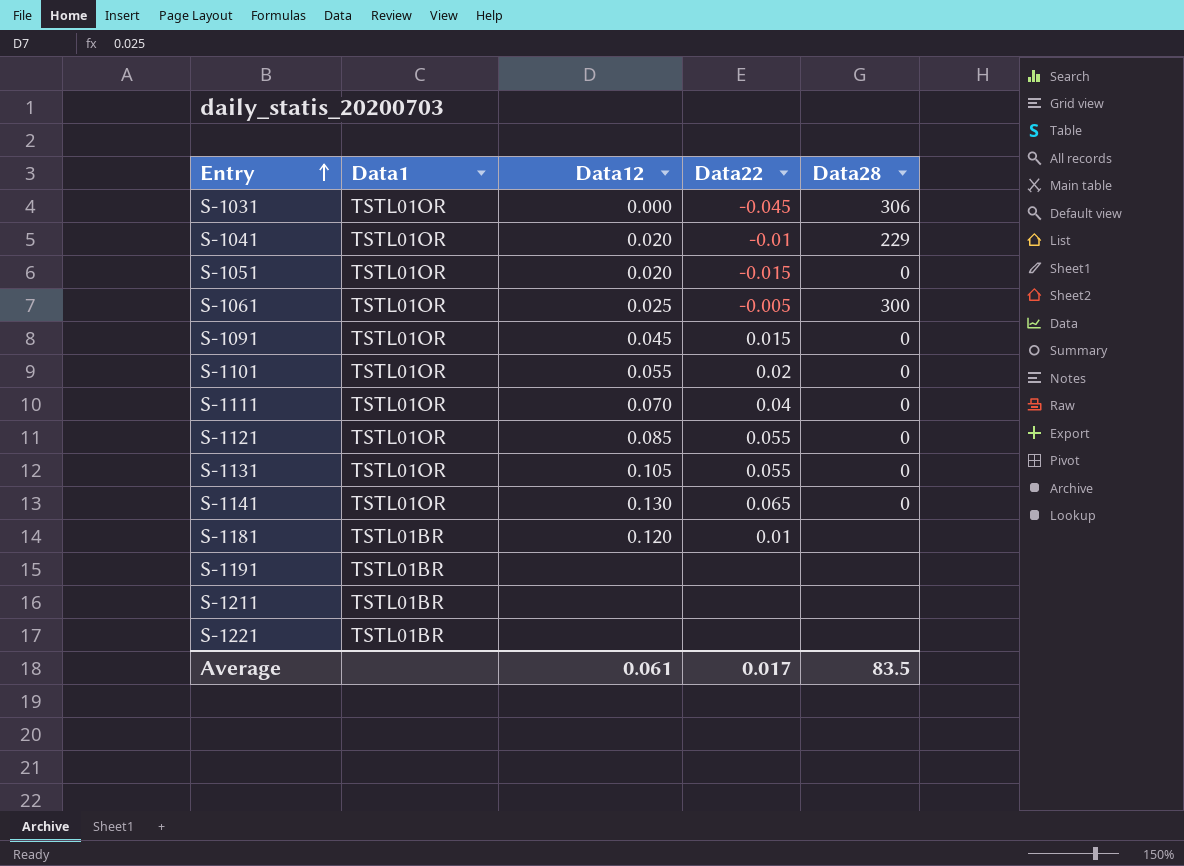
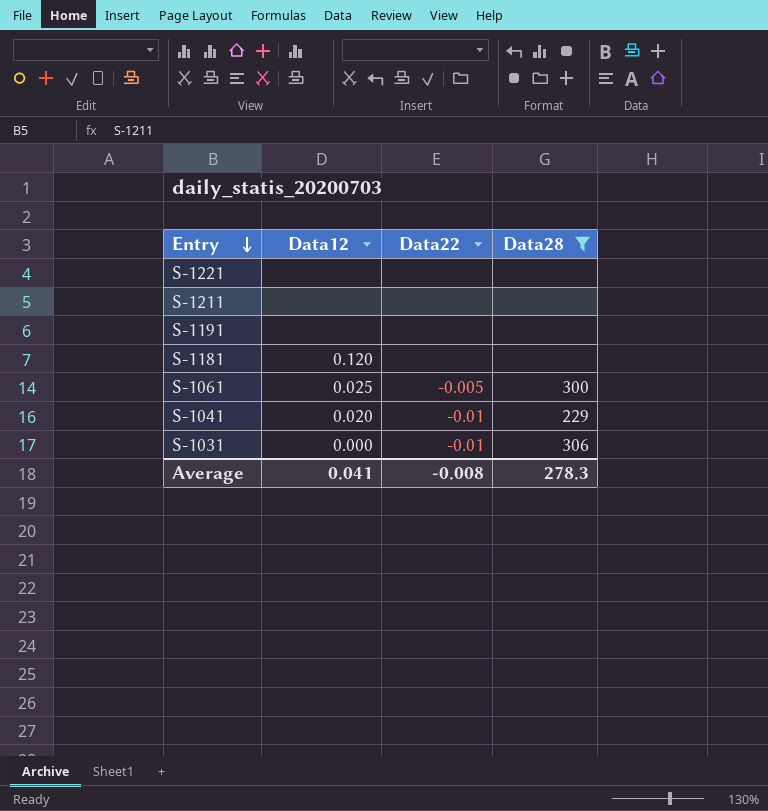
filter: none -> Data28 != 0
row order: Entry ascending -> Entry descending
column Data1 | position: 2 -> none
S-1181 | Data22: 0.01 -> none
S-1031 | Data22: -0.045 -> -0.01
Average | Data12: 0.061 -> 0.041
Average | Data22: 0.017 -> -0.008
Average | Data28: 83.5 -> 278.3

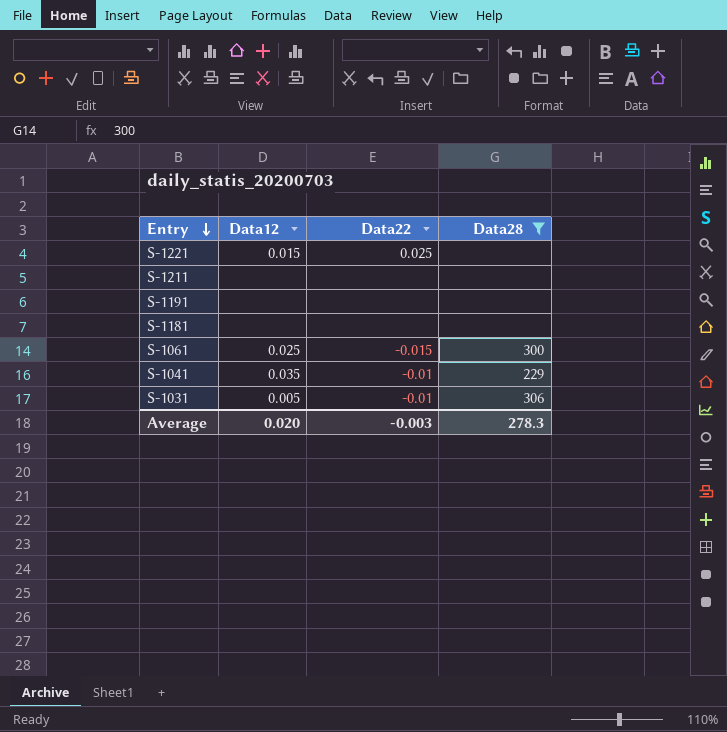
S-1221 | Data12: none -> 0.015
S-1221 | Data22: none -> 0.025
S-1181 | Data12: 0.120 -> none
S-1061 | Data22: -0.005 -> -0.015
S-1041 | Data12: 0.020 -> 0.035
S-1031 | Data12: 0.000 -> 0.005
Average | Data12: 0.041 -> 0.020
Average | Data22: -0.008 -> -0.003

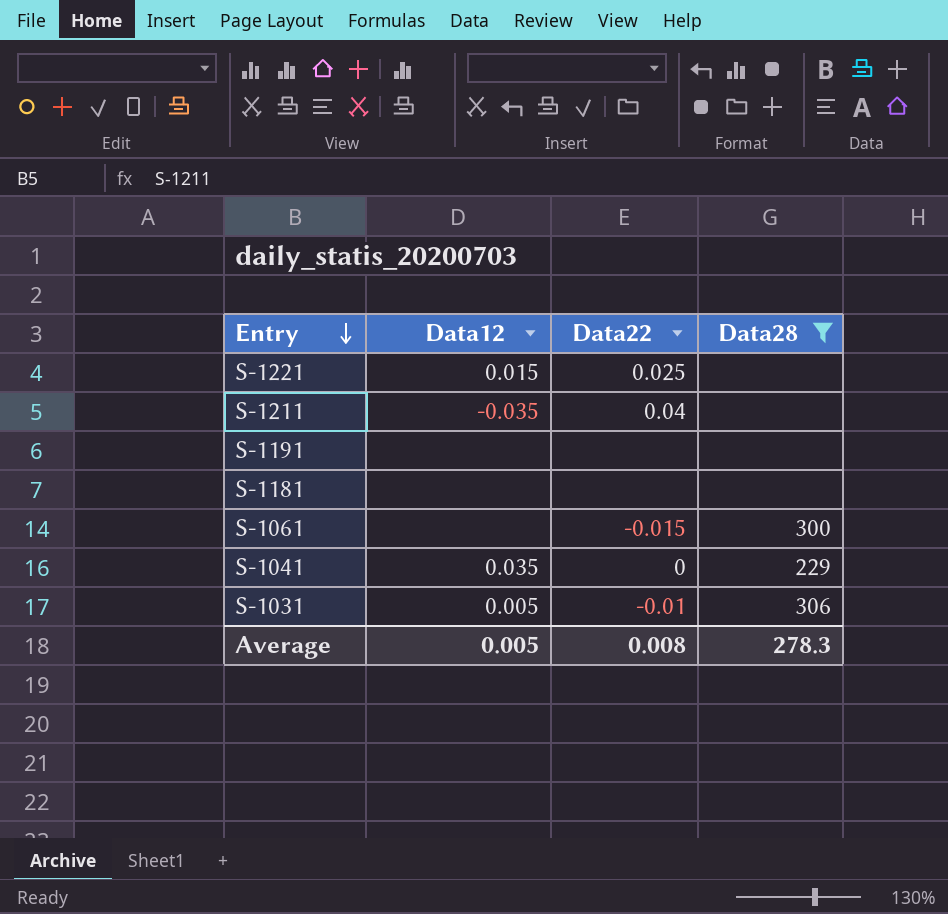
S-1211 | Data12: none -> -0.035
S-1211 | Data22: none -> 0.04
S-1061 | Data12: 0.025 -> none
S-1041 | Data22: -0.01 -> 0
Average | Data12: 0.020 -> 0.005
Average | Data22: -0.003 -> 0.008

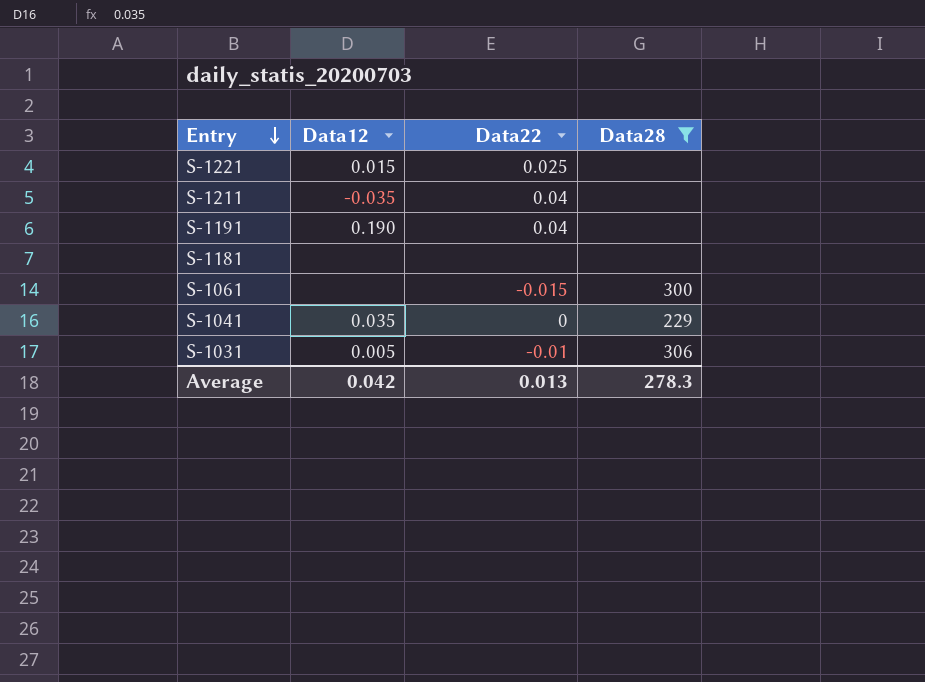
S-1191 | Data12: none -> 0.190
S-1191 | Data22: none -> 0.04
Average | Data12: 0.005 -> 0.042
Average | Data22: 0.008 -> 0.013

